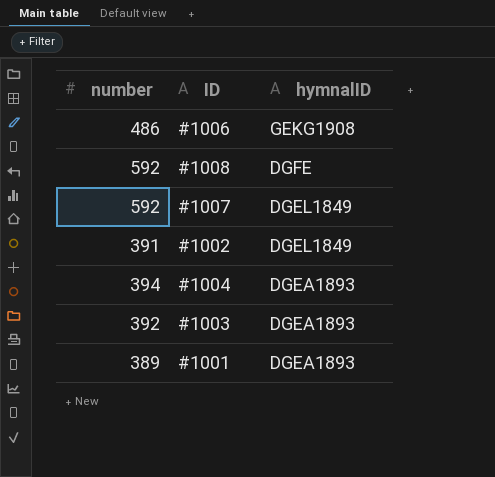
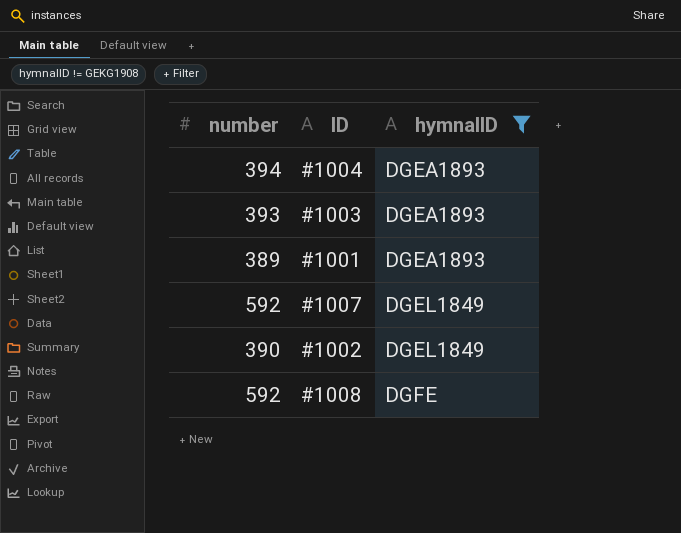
filter: none -> hymnalID != GEKG1908
row order: hymnalID descending -> hymnalID ascending
#1003 | number: 392 -> 393
#1002 | number: 391 -> 390

